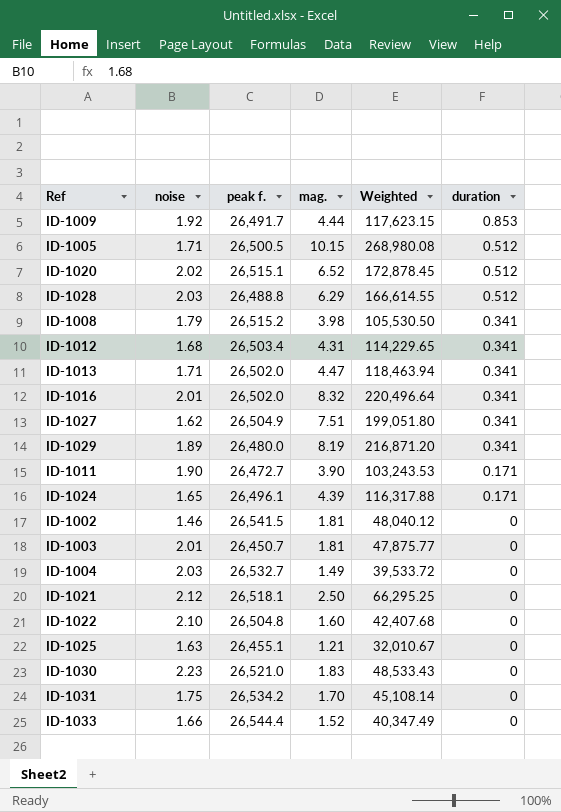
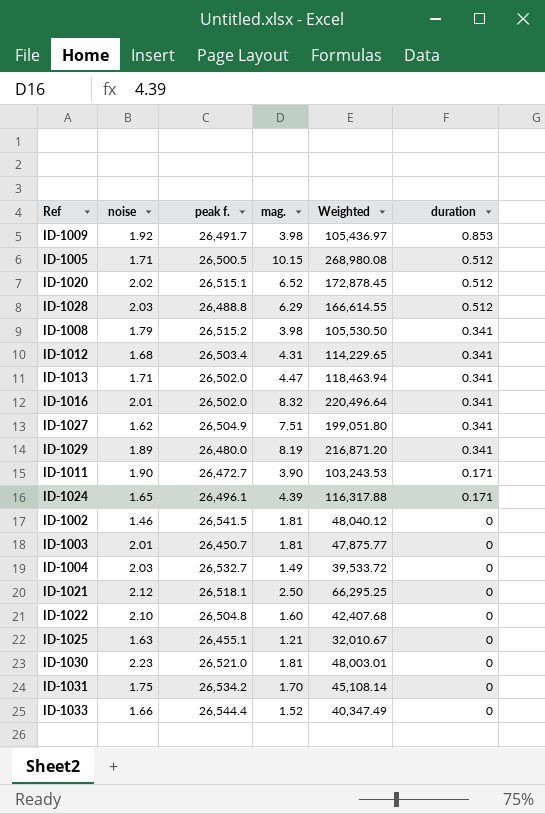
ID-1009 | mag.: 4.44 -> 3.98
ID-1009 | Weighted: 117,623.15 -> 105,436.97
ID-1030 | mag.: 1.83 -> 1.81
ID-1030 | Weighted: 48,533.43 -> 48,003.01

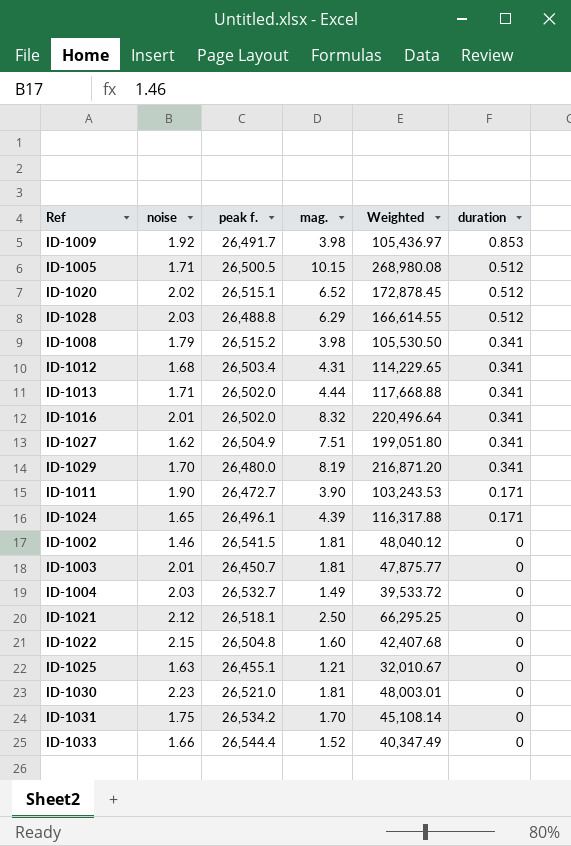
ID-1013 | mag.: 4.47 -> 4.44
ID-1013 | Weighted: 118,463.94 -> 117,668.88
ID-1029 | noise: 1.89 -> 1.70
ID-1022 | noise: 2.10 -> 2.15

